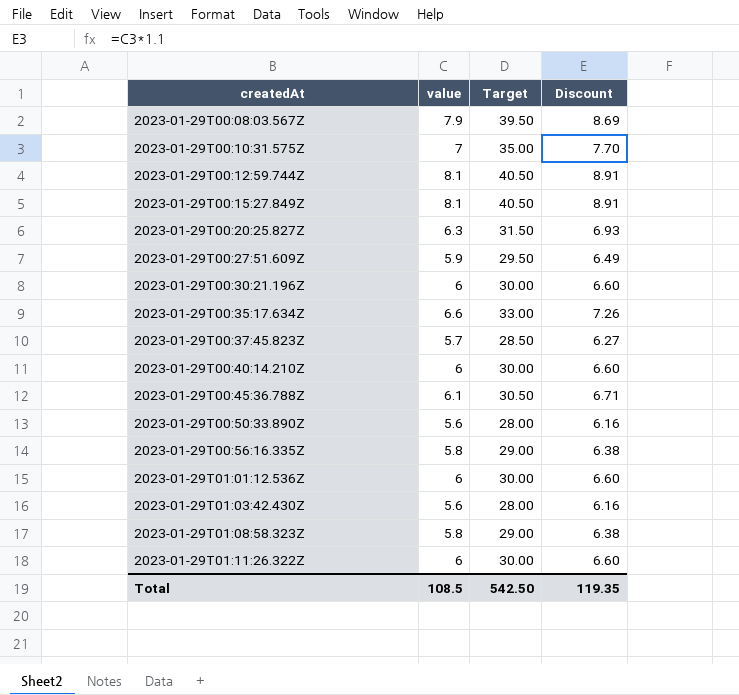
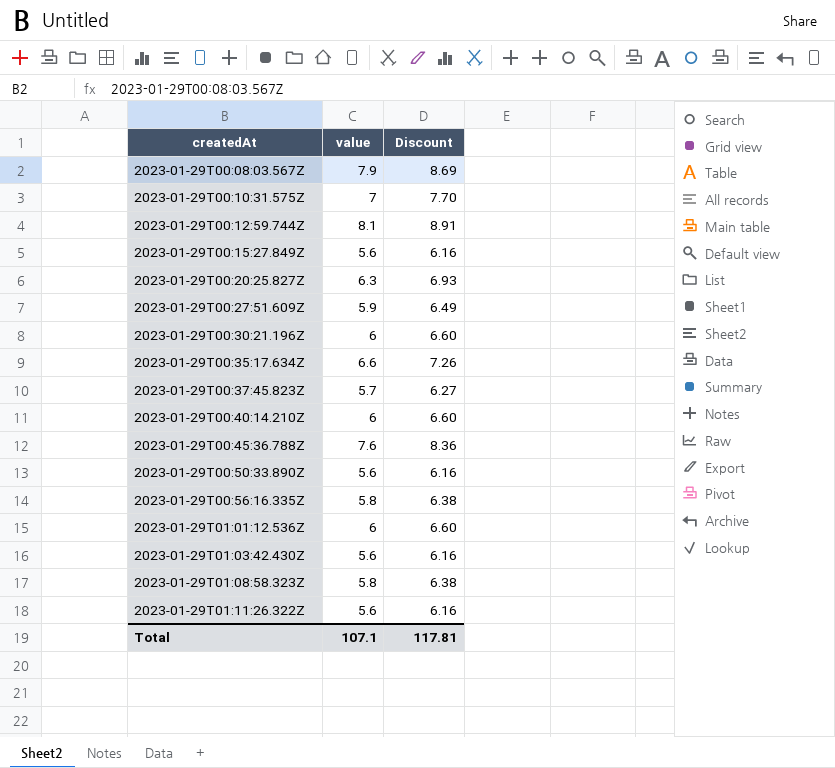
column Target | formula: [value] * 5 -> none
2023-01-29T00:15:27.849Z | value: 8.1 -> 5.6
2023-01-29T00:15:27.849Z | Discount: 8.91 -> 6.16
2023-01-29T00:45:36.788Z | value: 6.1 -> 7.6
2023-01-29T00:45:36.788Z | Discount: 6.71 -> 8.36
2023-01-29T01:11:26.322Z | value: 6 -> 5.6
2023-01-29T01:11:26.322Z | Discount: 6.60 -> 6.16
Total | value: 108.5 -> 107.1
Total | Discount: 119.35 -> 117.81

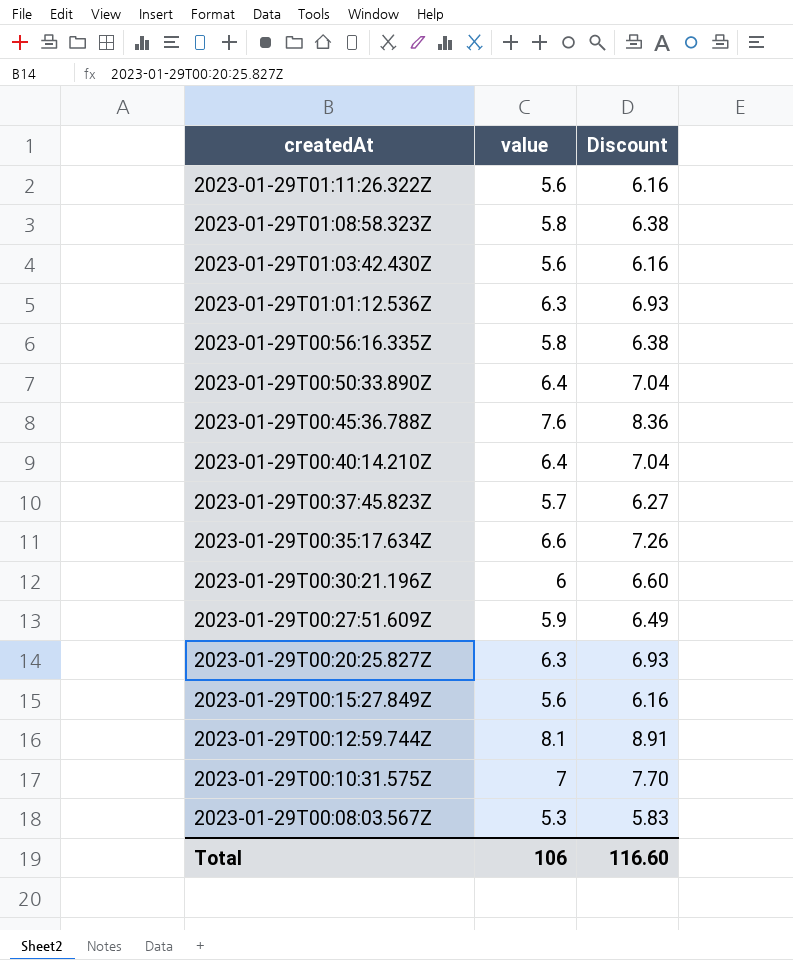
row order: createdAt ascending -> createdAt descending
2023-01-29T01:01:12.536Z | value: 6 -> 6.3
2023-01-29T01:01:12.536Z | Discount: 6.60 -> 6.93
2023-01-29T00:50:33.890Z | value: 5.6 -> 6.4
2023-01-29T00:50:33.890Z | Discount: 6.16 -> 7.04
2023-01-29T00:40:14.210Z | value: 6 -> 6.4
2023-01-29T00:40:14.210Z | Discount: 6.60 -> 7.04
2023-01-29T00:08:03.567Z | value: 7.9 -> 5.3
2023-01-29T00:08:03.567Z | Discount: 8.69 -> 5.83
Total | value: 107.1 -> 106
Total | Discount: 117.81 -> 116.60

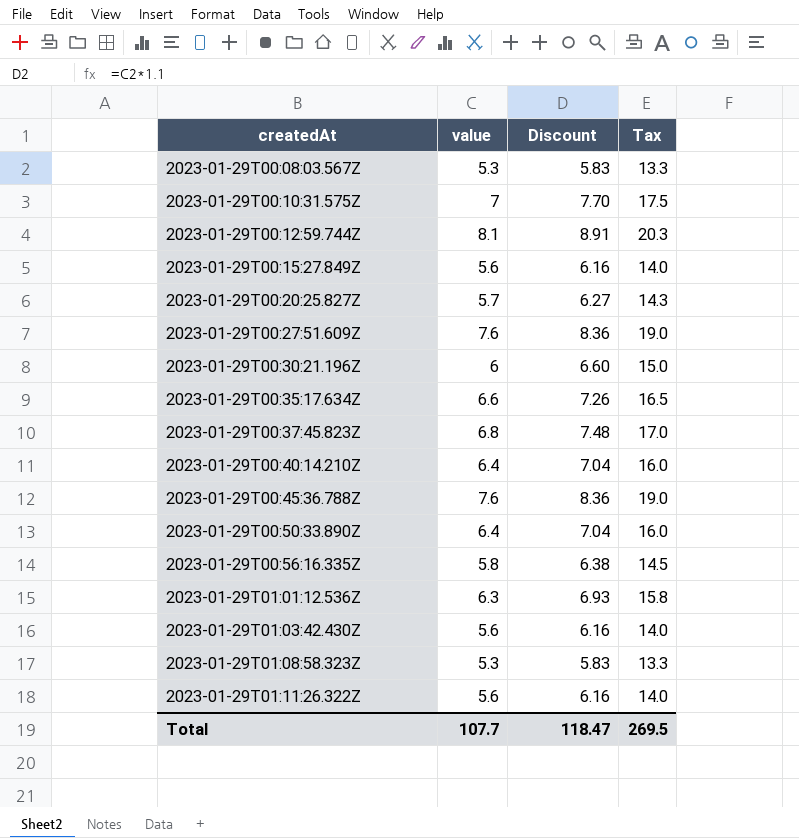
row order: createdAt descending -> createdAt ascending
column Tax | formula: none -> [value] * 2.5
2023-01-29T00:20:25.827Z | value: 6.3 -> 5.7
2023-01-29T00:20:25.827Z | Discount: 6.93 -> 6.27
2023-01-29T00:27:51.609Z | value: 5.9 -> 7.6
2023-01-29T00:27:51.609Z | Discount: 6.49 -> 8.36
2023-01-29T00:37:45.823Z | value: 5.7 -> 6.8
2023-01-29T00:37:45.823Z | Discount: 6.27 -> 7.48
2023-01-29T01:08:58.323Z | value: 5.8 -> 5.3
2023-01-29T01:08:58.323Z | Discount: 6.38 -> 5.83
Total | value: 106 -> 107.7
Total | Discount: 116.60 -> 118.47

